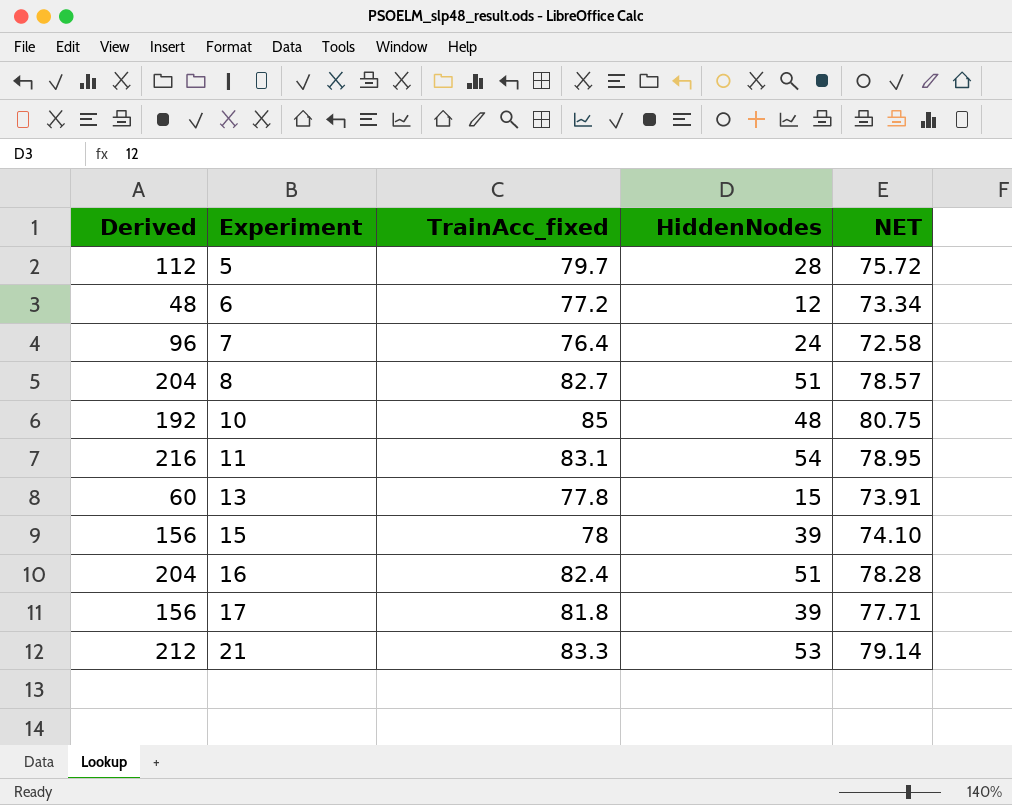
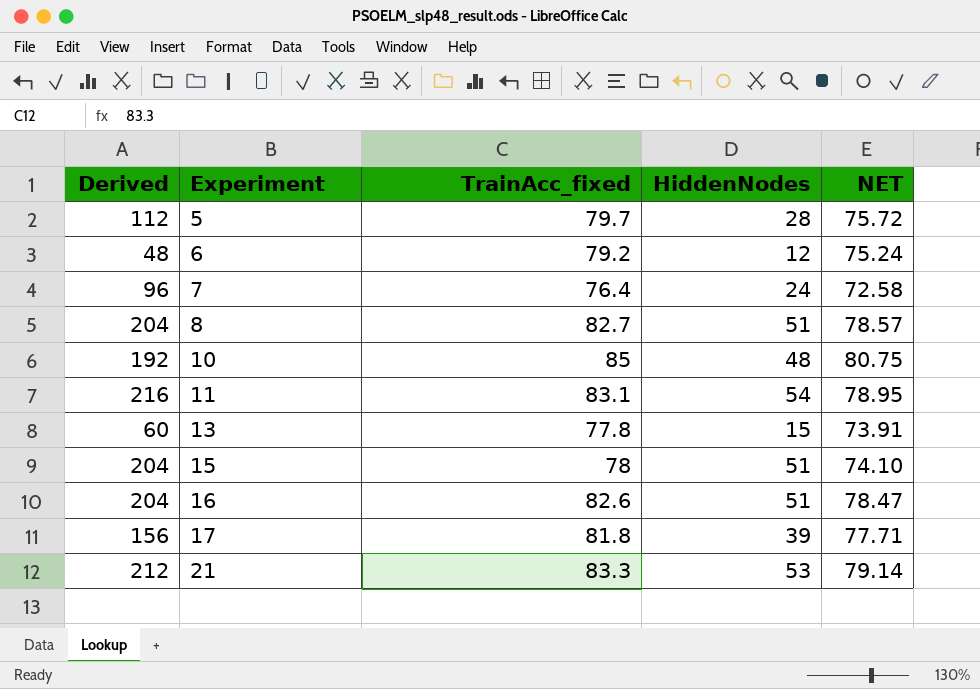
6 | TrainAcc_fixed: 77.2 -> 79.2
6 | NET: 73.34 -> 75.24
15 | Derived: 156 -> 204
15 | HiddenNodes: 39 -> 51
16 | TrainAcc_fixed: 82.4 -> 82.6
16 | NET: 78.28 -> 78.47

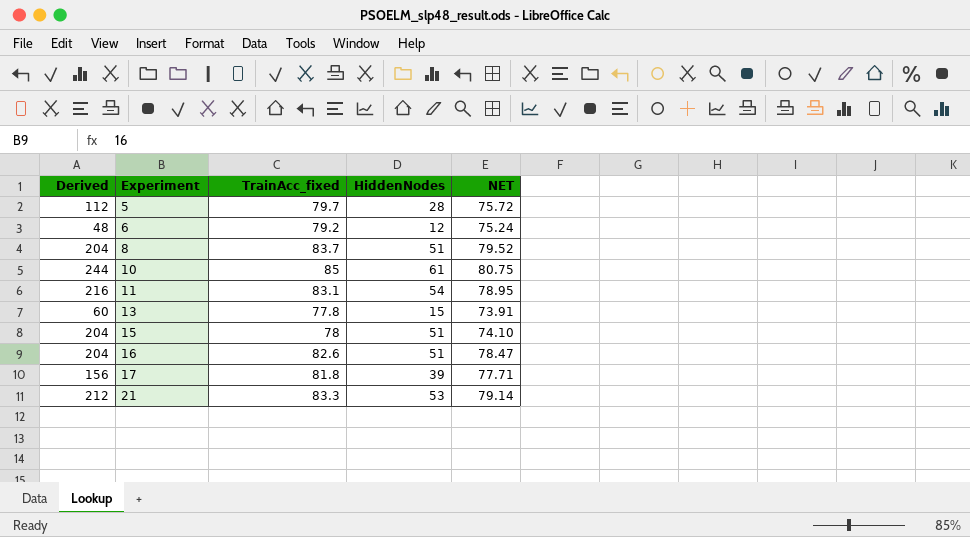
row 7: 96 | 76.4 | 24 | 72.58 -> none
8 | TrainAcc_fixed: 82.7 -> 83.7
8 | NET: 78.57 -> 79.52
10 | Derived: 192 -> 244
10 | HiddenNodes: 48 -> 61

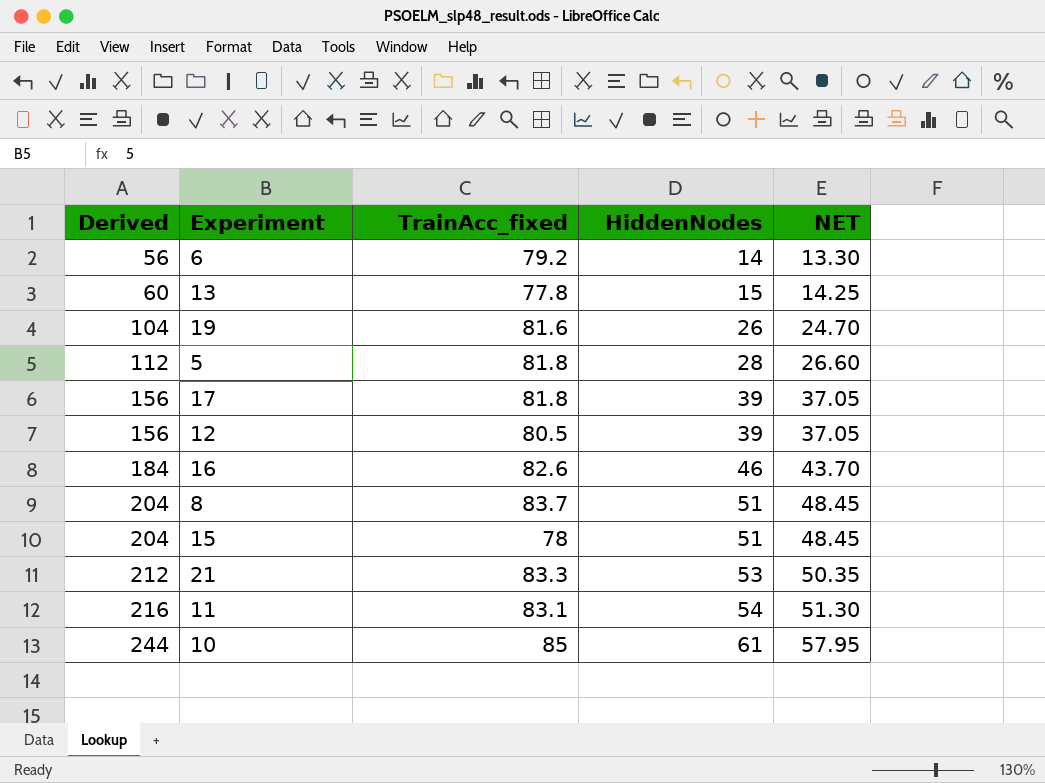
row order: Experiment ascending -> Derived ascending
column NET | formula: [TrainAcc_fixed] * 0.95 -> [HiddenNodes] * 0.95
6 | Derived: 48 -> 56
6 | HiddenNodes: 12 -> 14
row 19: none -> 104 | 81.6 | 26 | 24.70
5 | TrainAcc_fixed: 79.7 -> 81.8
row 12: none -> 156 | 80.5 | 39 | 37.05
16 | Derived: 204 -> 184
16 | HiddenNodes: 51 -> 46

